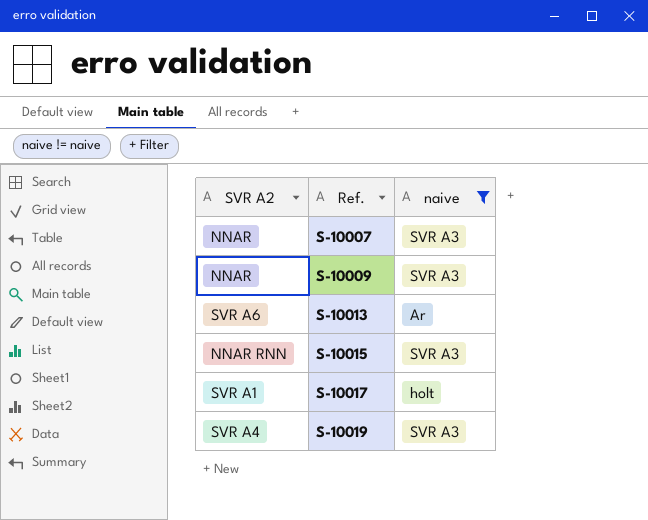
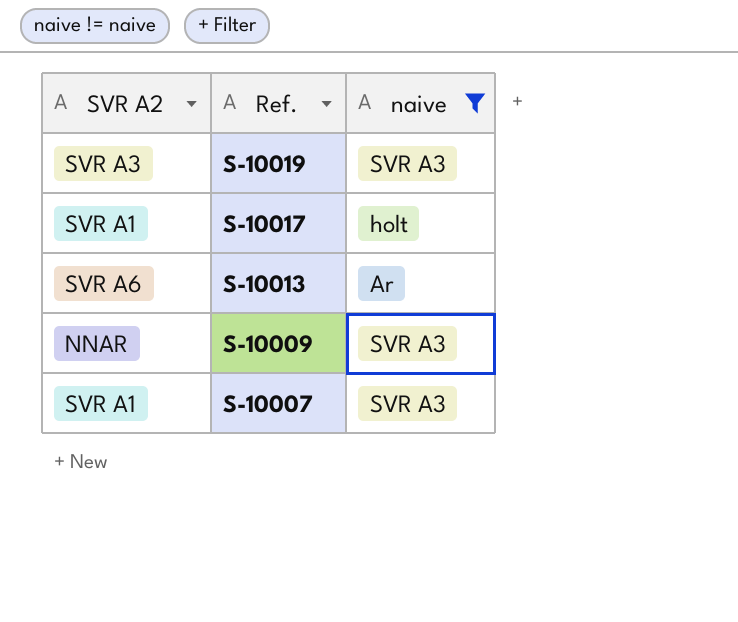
row order: Ref. ascending -> Ref. descending
row S-10015: NNAR RNN | SVR A3 -> none
S-10019 | SVR A2: SVR A4 -> SVR A3
S-10007 | SVR A2: NNAR -> SVR A1

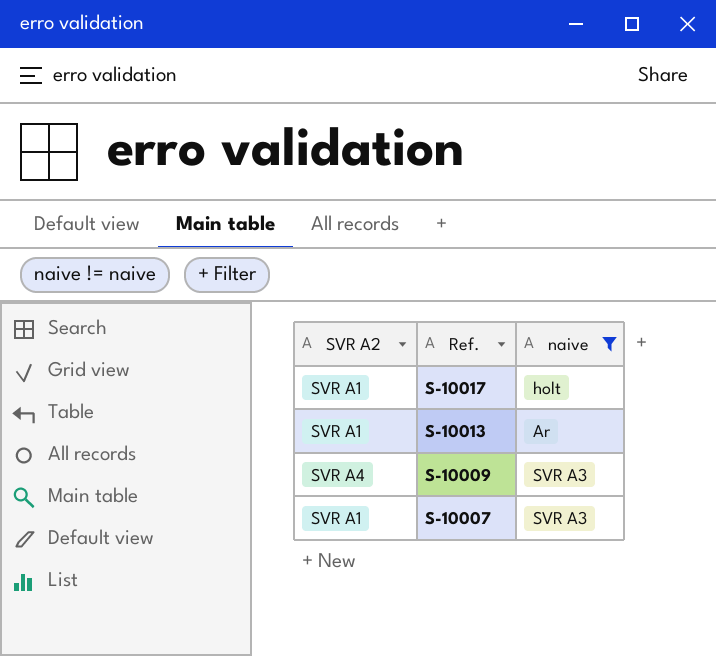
row S-10019: SVR A3 | SVR A3 -> none
S-10013 | SVR A2: SVR A6 -> SVR A1
S-10009 | SVR A2: NNAR -> SVR A4

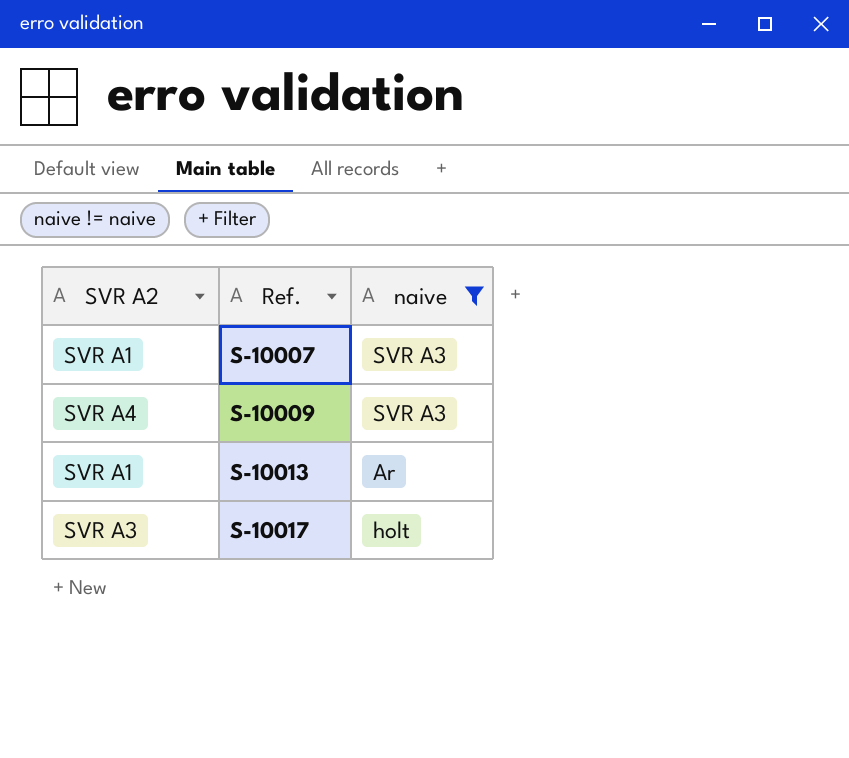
row order: Ref. descending -> Ref. ascending
S-10017 | SVR A2: SVR A1 -> SVR A3

